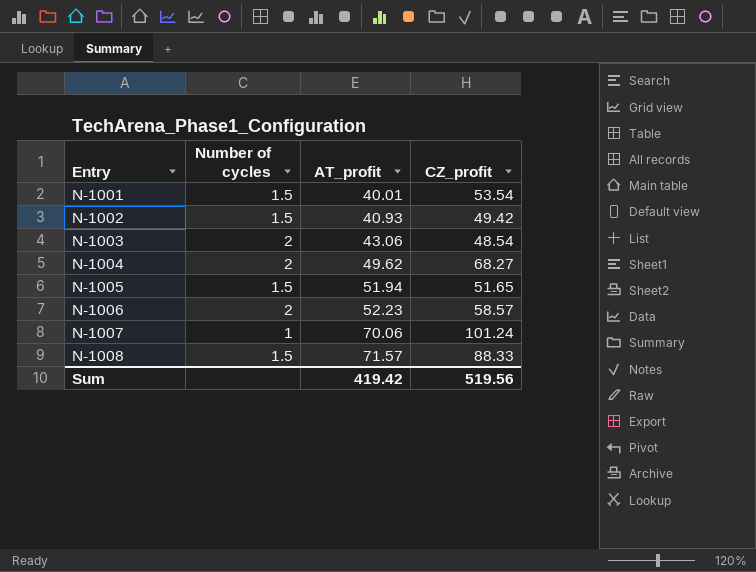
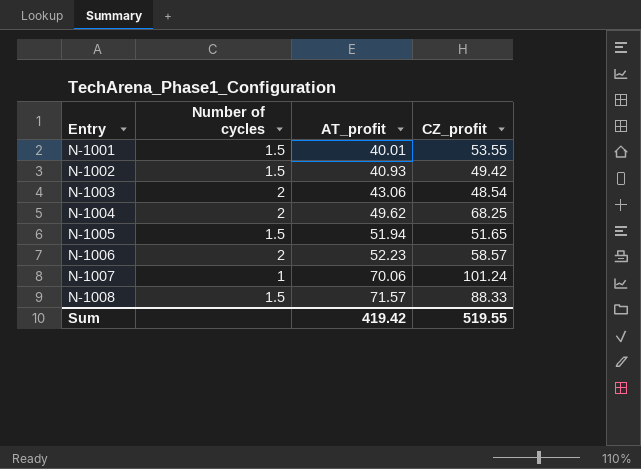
N-1001 | CZ_profit: 53.54 -> 53.55
N-1004 | CZ_profit: 68.27 -> 68.25
Sum | CZ_profit: 519.56 -> 519.55

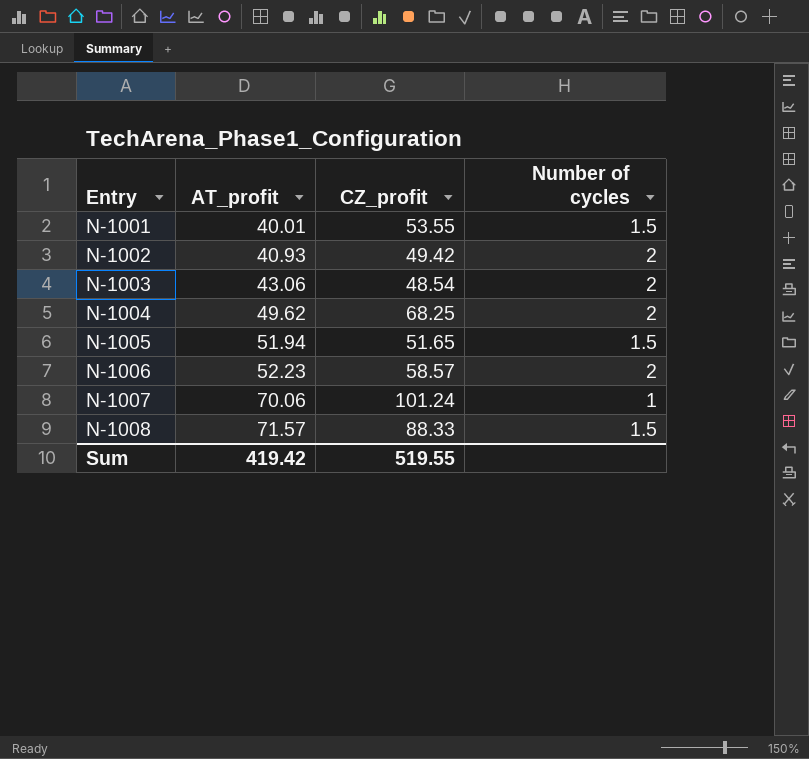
column Number of cycles | position: 2 -> 4
N-1002 | Number of cycles: 1.5 -> 2

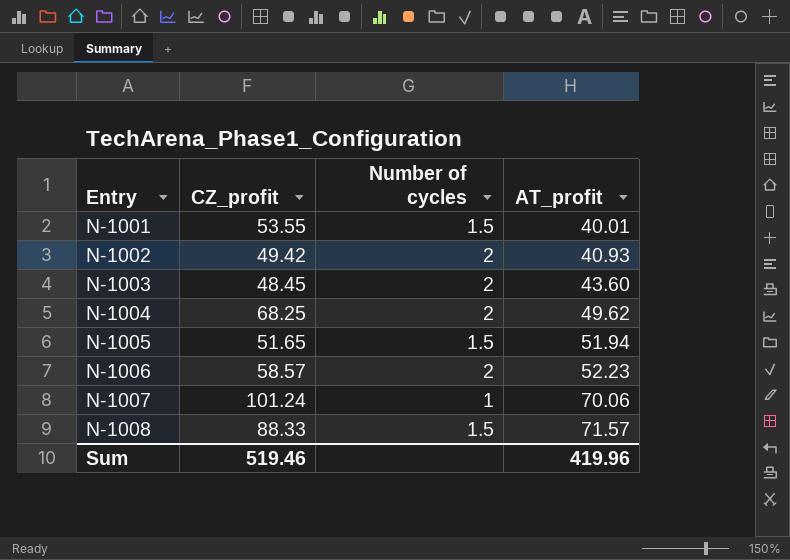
column AT_profit | position: 2 -> 4
N-1003 | CZ_profit: 48.54 -> 48.45
N-1003 | AT_profit: 43.06 -> 43.60
Sum | CZ_profit: 519.55 -> 519.46
Sum | AT_profit: 419.42 -> 419.96

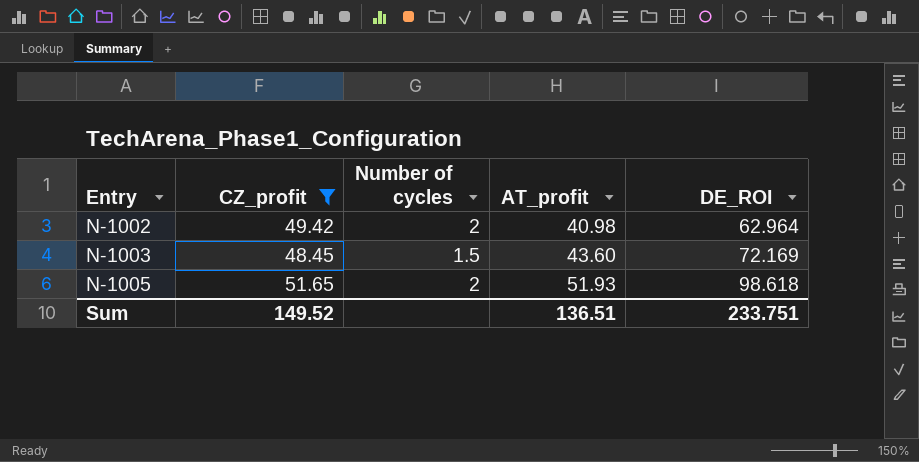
filter: none -> CZ_profit <= 51.65
column DE_ROI | position: none -> 5
N-1002 | AT_profit: 40.93 -> 40.98
N-1003 | Number of cycles: 2 -> 1.5
N-1005 | Number of cycles: 1.5 -> 2
N-1005 | AT_profit: 51.94 -> 51.93
Sum | CZ_profit: 519.46 -> 149.52
Sum | AT_profit: 419.96 -> 136.51

